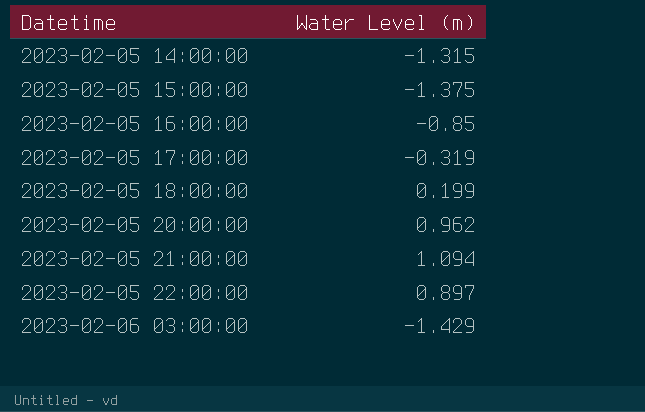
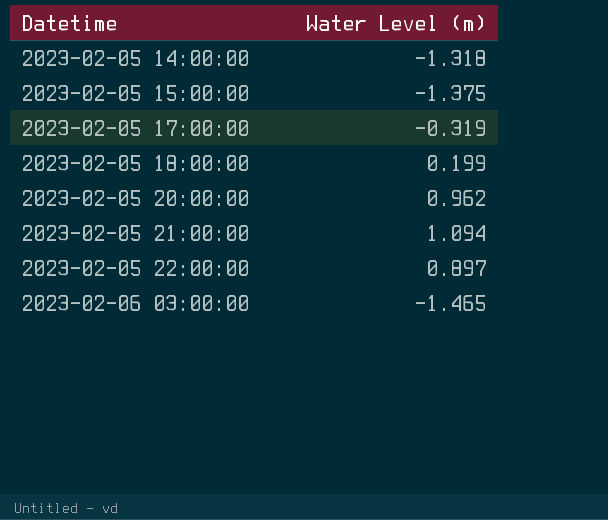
row 2023-02-05 16:00:00: -0.85 -> none
2023-02-05 14:00:00 | Water Level (m): -1.315 -> -1.318
2023-02-06 03:00:00 | Water Level (m): -1.429 -> -1.465

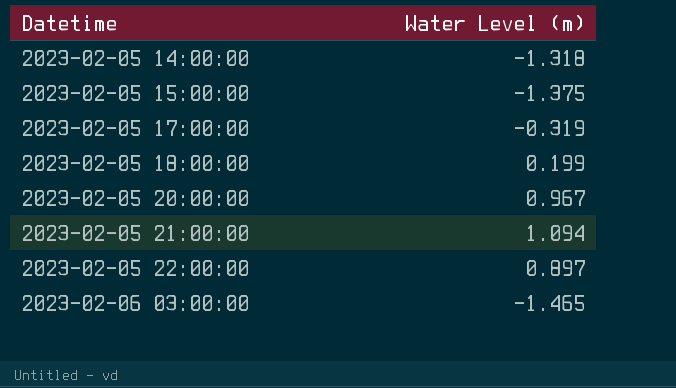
2023-02-05 20:00:00 | Water Level (m): 0.962 -> 0.967

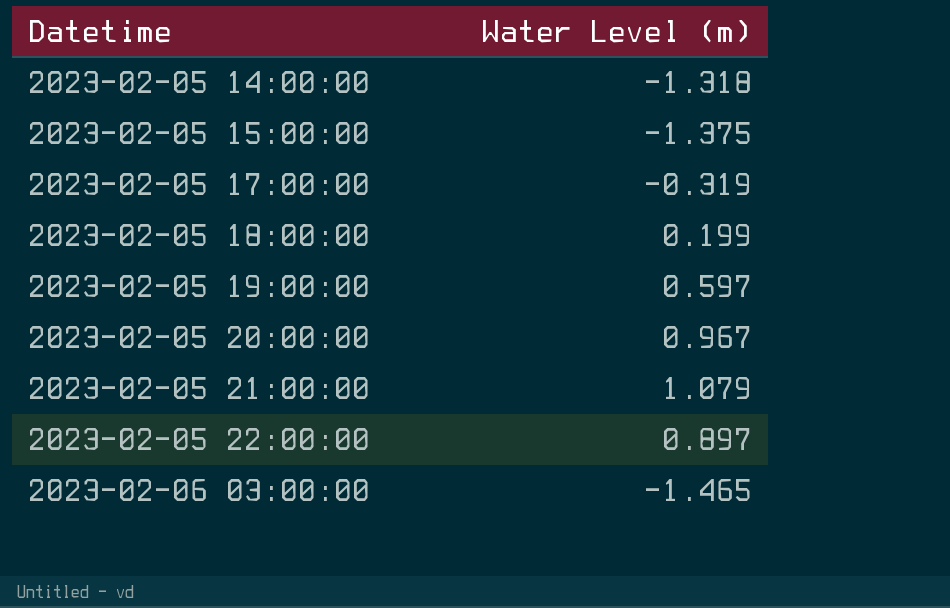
row 2023-02-05 19:00:00: none -> 0.597
2023-02-05 21:00:00 | Water Level (m): 1.094 -> 1.079

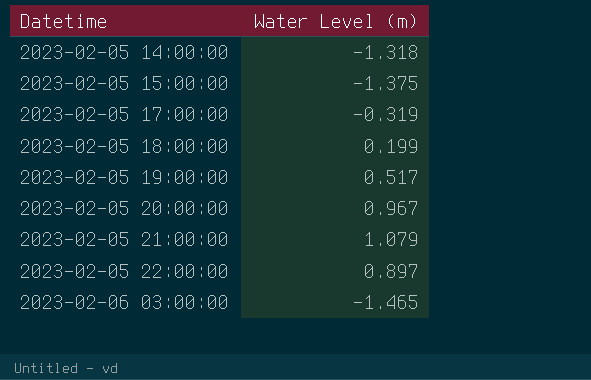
2023-02-05 19:00:00 | Water Level (m): 0.597 -> 0.517

